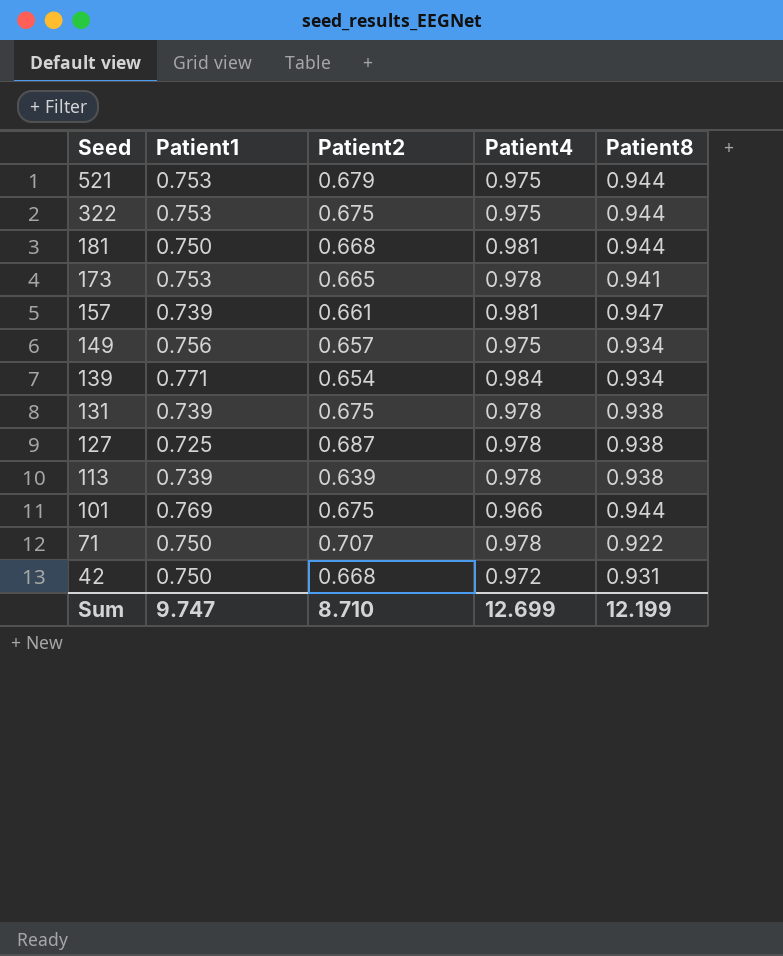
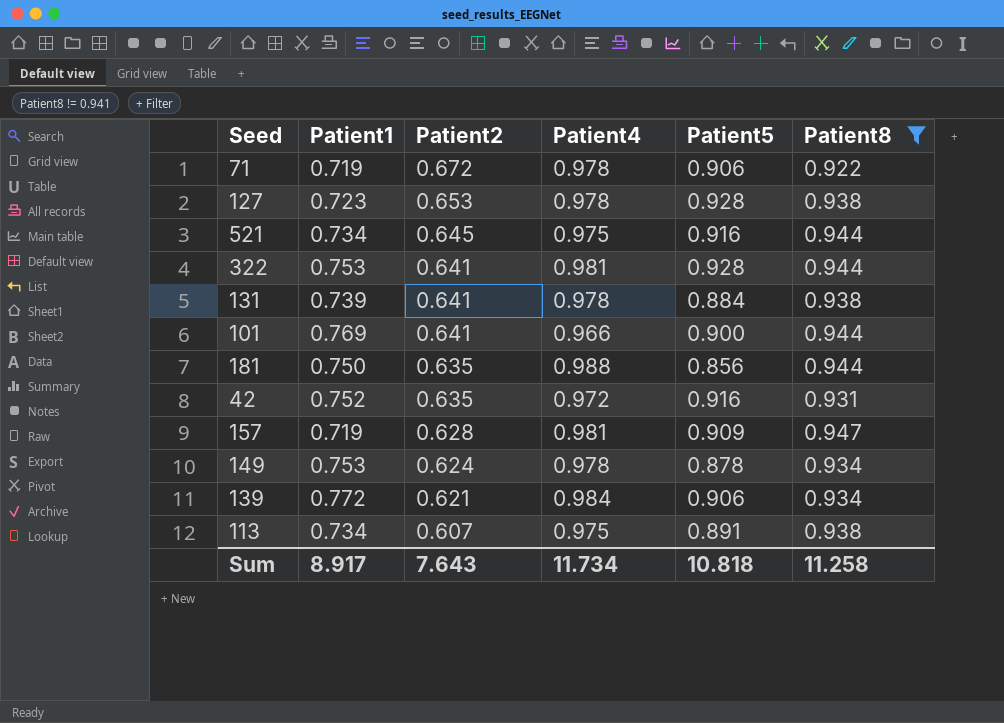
filter: none -> Patient8 != 0.941
row order: Seed descending -> Patient2 descending
column Patient5 | position: none -> 5
71 | Patient1: 0.750 -> 0.719
71 | Patient2: 0.707 -> 0.672
127 | Patient1: 0.725 -> 0.723
127 | Patient2: 0.687 -> 0.653
521 | Patient1: 0.753 -> 0.734
521 | Patient2: 0.679 -> 0.645
322 | Patient2: 0.675 -> 0.641
322 | Patient4: 0.975 -> 0.981
131 | Patient2: 0.675 -> 0.641
101 | Patient2: 0.675 -> 0.641
181 | Patient2: 0.668 -> 0.635
181 | Patient4: 0.981 -> 0.988
42 | Patient1: 0.750 -> 0.752
42 | Patient2: 0.668 -> 0.635
157 | Patient1: 0.739 -> 0.719
157 | Patient2: 0.661 -> 0.628
149 | Patient1: 0.756 -> 0.753
149 | Patient2: 0.657 -> 0.624
149 | Patient4: 0.975 -> 0.978
139 | Patient1: 0.771 -> 0.772
139 | Patient2: 0.654 -> 0.621
113 | Patient1: 0.739 -> 0.734
113 | Patient2: 0.639 -> 0.607
113 | Patient4: 0.978 -> 0.975
Sum | Patient1: 9.747 -> 8.917
Sum | Patient2: 8.710 -> 7.643
Sum | Patient4: 12.699 -> 11.734
Sum | Patient8: 12.199 -> 11.258

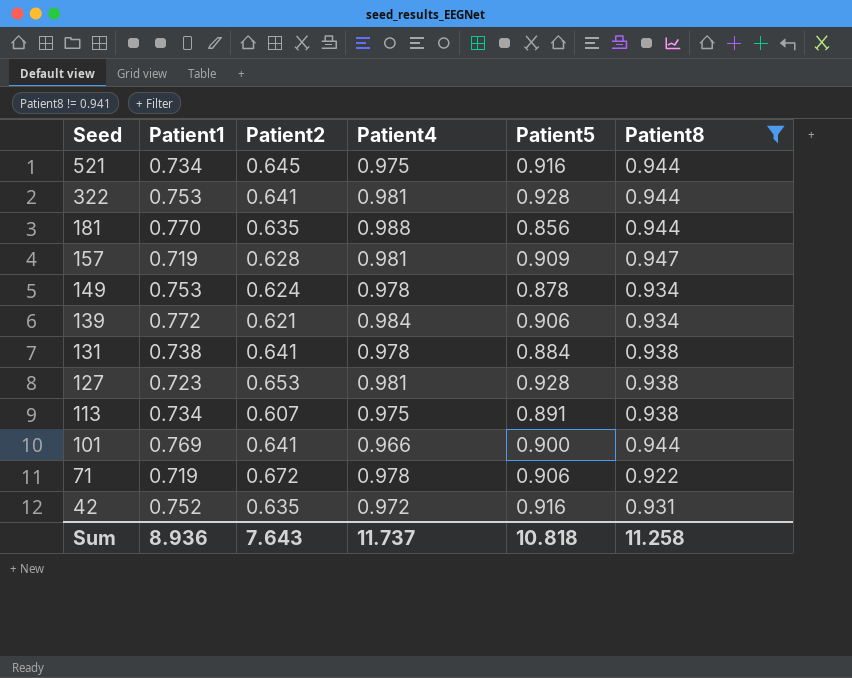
row order: Patient2 descending -> Seed descending
181 | Patient1: 0.750 -> 0.770
131 | Patient1: 0.739 -> 0.738
127 | Patient4: 0.978 -> 0.981
Sum | Patient1: 8.917 -> 8.936
Sum | Patient4: 11.734 -> 11.737

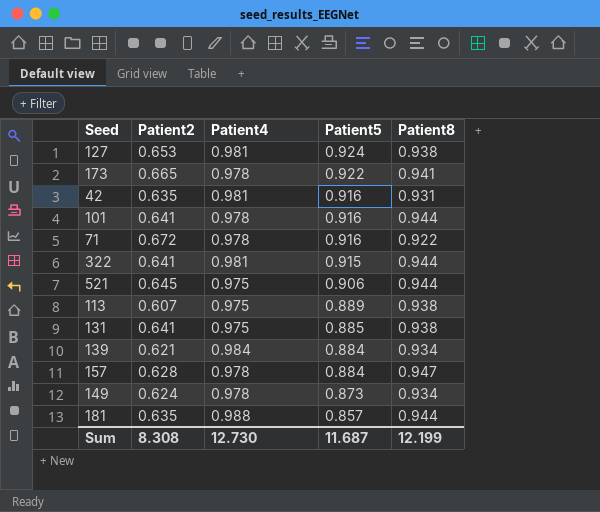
filter: Patient8 != 0.941 -> none
row order: Seed descending -> Patient5 descending
column Patient1 | position: 2 -> none
127 | Patient5: 0.928 -> 0.924
42 | Patient4: 0.972 -> 0.981
101 | Patient4: 0.966 -> 0.978
101 | Patient5: 0.900 -> 0.916
71 | Patient5: 0.906 -> 0.916
322 | Patient5: 0.928 -> 0.915
521 | Patient5: 0.916 -> 0.906
113 | Patient5: 0.891 -> 0.889
131 | Patient4: 0.978 -> 0.975
131 | Patient5: 0.884 -> 0.885
139 | Patient5: 0.906 -> 0.884
157 | Patient4: 0.981 -> 0.978
157 | Patient5: 0.909 -> 0.884
149 | Patient5: 0.878 -> 0.873
181 | Patient5: 0.856 -> 0.857
Sum | Patient2: 7.643 -> 8.308
Sum | Patient4: 11.737 -> 12.730
Sum | Patient5: 10.818 -> 11.687
Sum | Patient8: 11.258 -> 12.199

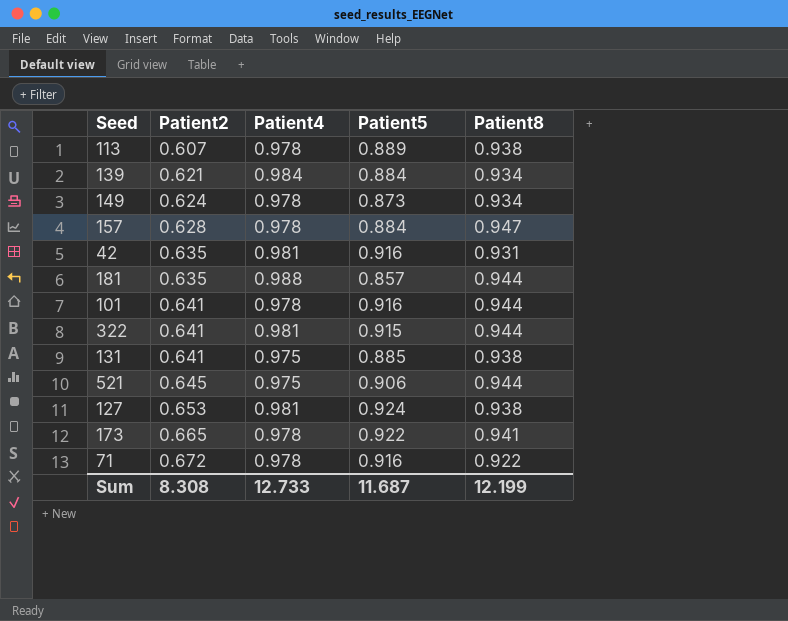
row order: Patient5 descending -> Patient2 ascending
113 | Patient4: 0.975 -> 0.978
Sum | Patient4: 12.730 -> 12.733

